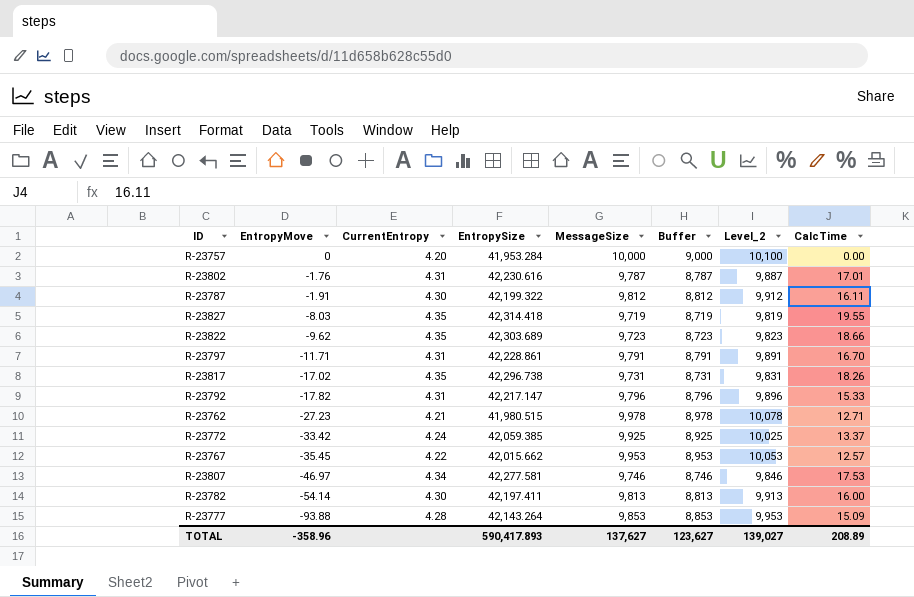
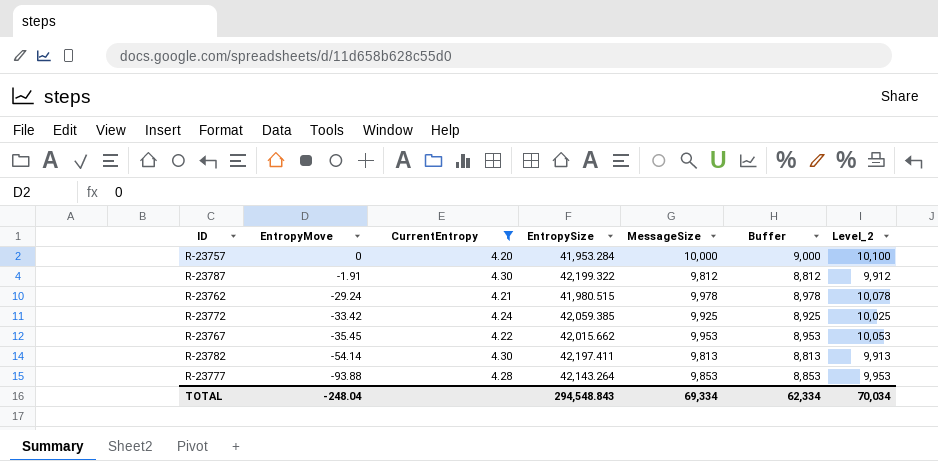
filter: none -> CurrentEntropy <= 4.30
column CalcTime | position: 8 -> none
R-23762 | EntropyMove: -27.23 -> -29.24
TOTAL | EntropyMove: -358.96 -> -248.04
TOTAL | EntropySize: 590,417.893 -> 294,548.843
TOTAL | MessageSize: 137,627 -> 69,334
TOTAL | Buffer: 123,627 -> 62,334
TOTAL | Level_2: 139,027 -> 70,034

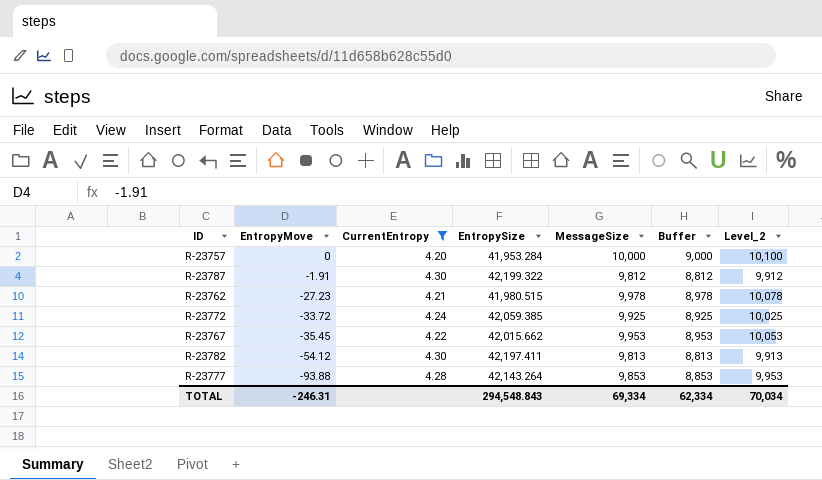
R-23762 | EntropyMove: -29.24 -> -27.23
R-23772 | EntropyMove: -33.42 -> -33.72
R-23782 | EntropyMove: -54.14 -> -54.12
TOTAL | EntropyMove: -248.04 -> -246.31

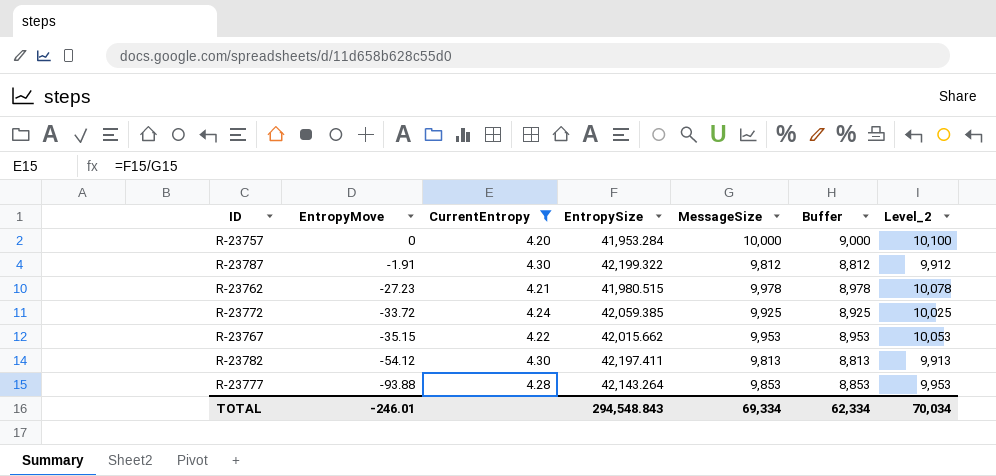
R-23767 | EntropyMove: -35.45 -> -35.15
TOTAL | EntropyMove: -246.31 -> -246.01

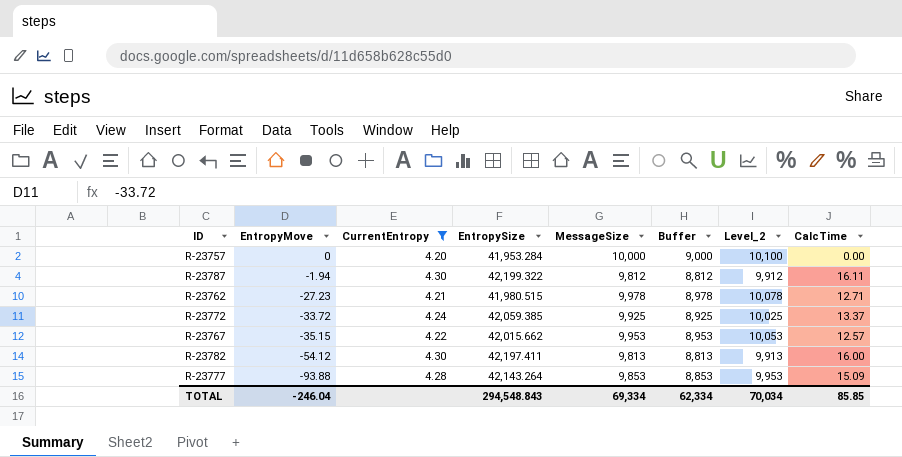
column CalcTime | position: none -> 8
R-23787 | EntropyMove: -1.91 -> -1.94
TOTAL | EntropyMove: -246.01 -> -246.04

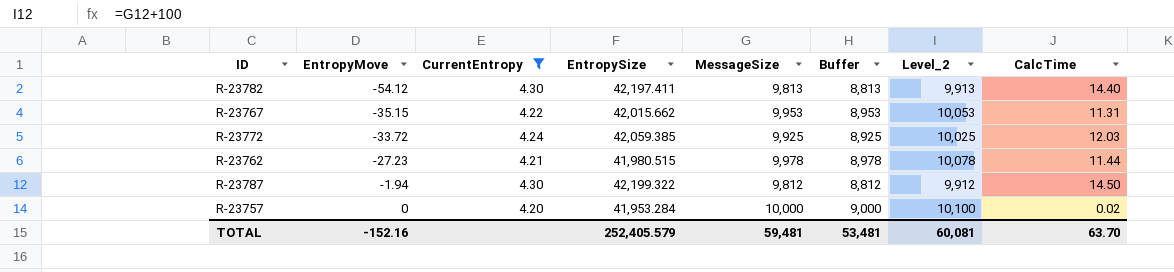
row order: EntropyMove descending -> EntropyMove ascending
row R-23777: -93.88 | 4.28 | 42,143.264 | 9,853 | 8,853 | 9,953 | 15.09 -> none
R-23782 | CalcTime: 16.00 -> 14.40
R-23767 | CalcTime: 12.57 -> 11.31
R-23772 | CalcTime: 13.37 -> 12.03
R-23762 | CalcTime: 12.71 -> 11.44
R-23787 | CalcTime: 16.11 -> 14.50
R-23757 | CalcTime: 0.00 -> 0.02
TOTAL | EntropyMove: -246.04 -> -152.16
TOTAL | EntropySize: 294,548.843 -> 252,405.579
TOTAL | MessageSize: 69,334 -> 59,481
TOTAL | Buffer: 62,334 -> 53,481
TOTAL | Level_2: 70,034 -> 60,081
TOTAL | CalcTime: 85.85 -> 63.70

